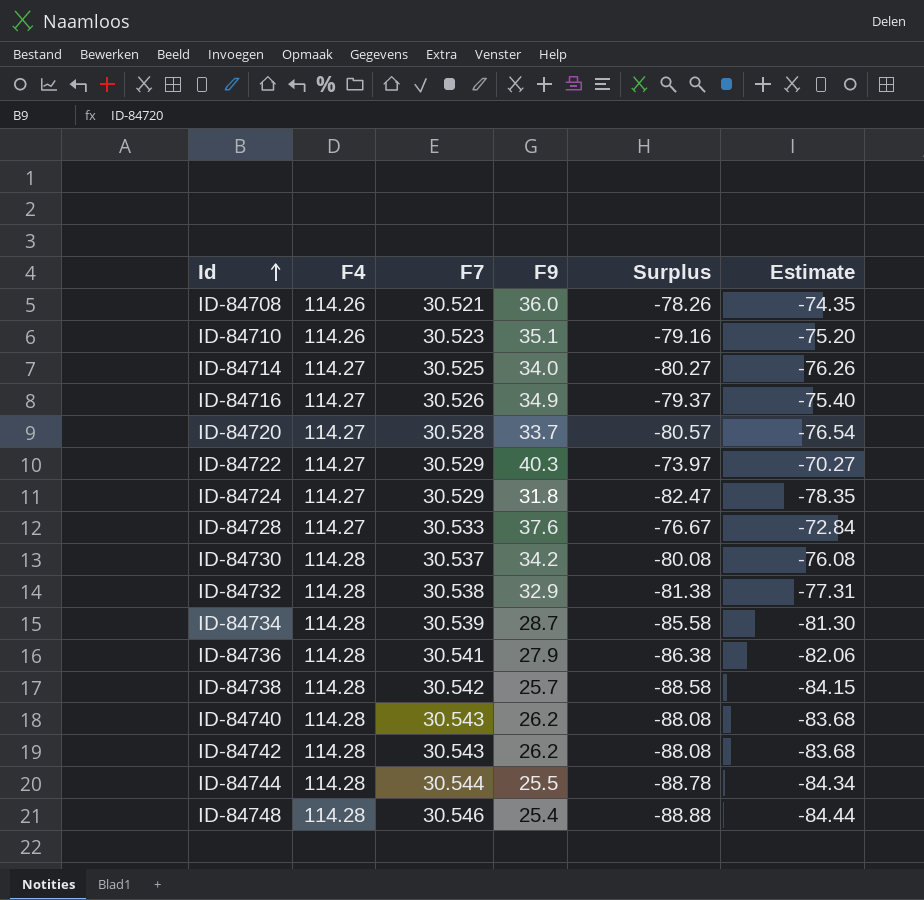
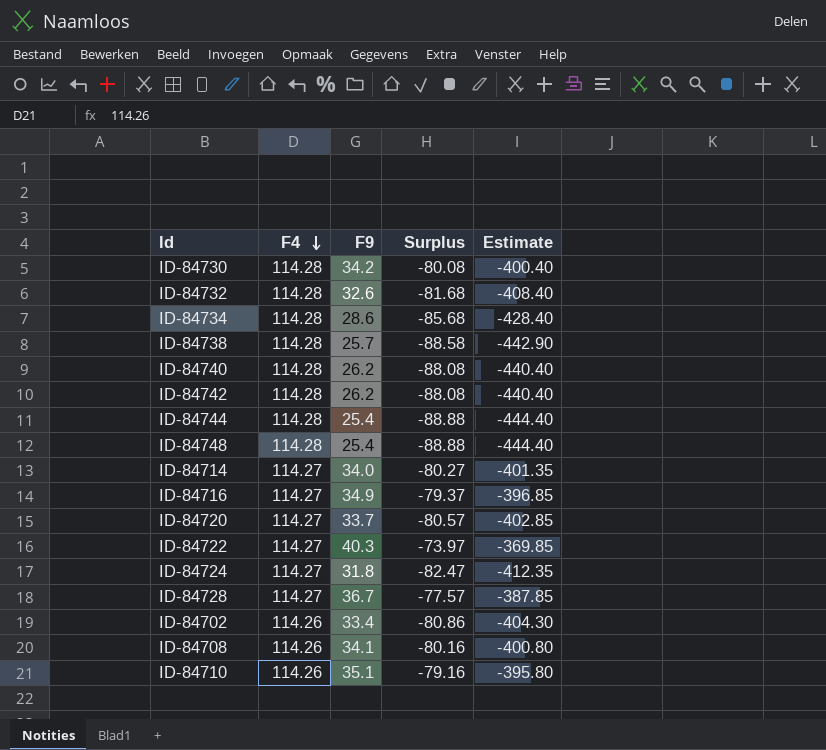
row order: Id ascending -> F4 descending
column F7 | position: 3 -> none
column Estimate | formula: [Surplus] * 0.95 -> [Surplus] * 5
row ID-84736: 114.28 | 30.541 | 27.9 | -86.38 | -82.06 -> none
ID-84732 | F9: 32.9 -> 32.6
ID-84732 | Surplus: -81.38 -> -81.68
ID-84734 | F9: 28.7 -> 28.6
ID-84734 | Surplus: -85.58 -> -85.68
ID-84744 | F9: 25.5 -> 25.4
ID-84744 | Surplus: -88.78 -> -88.88
ID-84728 | F9: 37.6 -> 36.7
ID-84728 | Surplus: -76.67 -> -77.57
row ID-84702: none -> 114.26 | 33.4 | -80.86 | -404.30
ID-84708 | F9: 36.0 -> 34.1
ID-84708 | Surplus: -78.26 -> -80.16

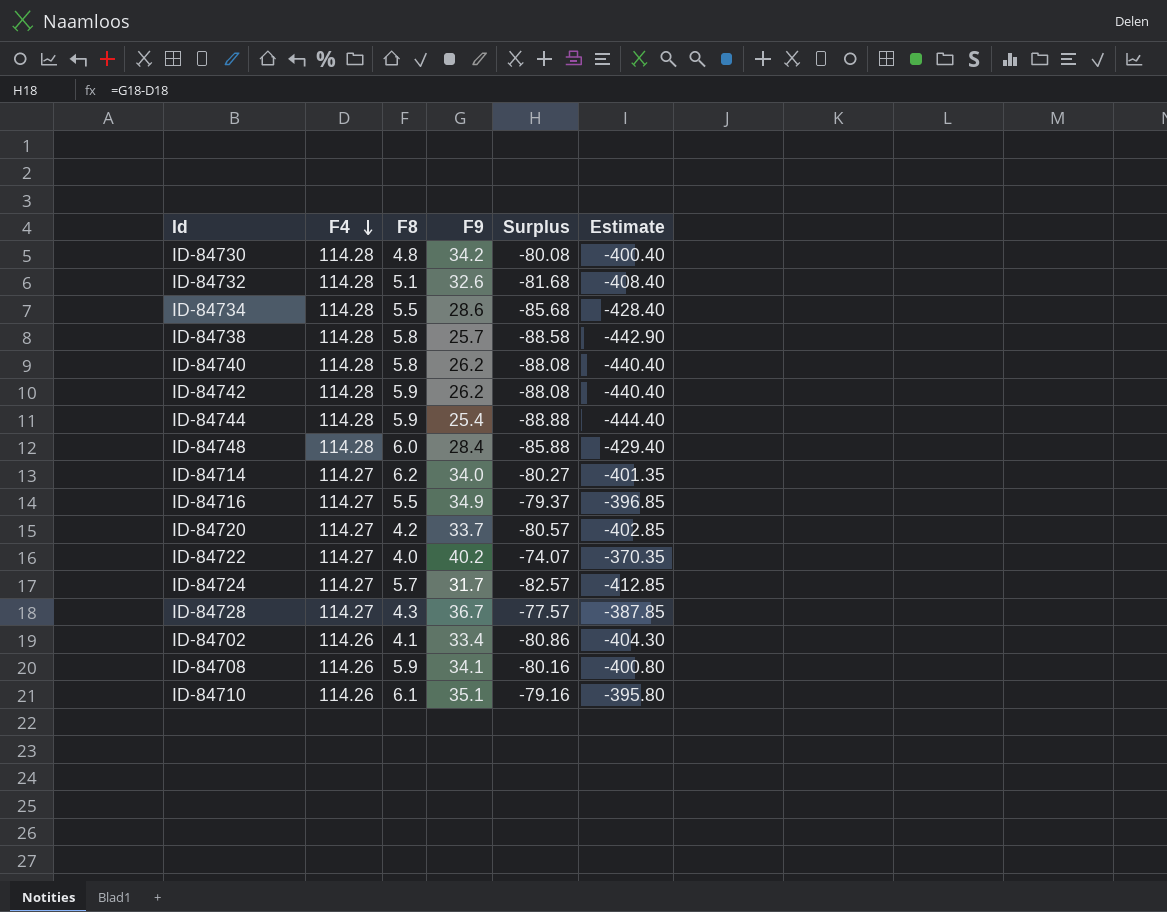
column F8 | position: none -> 3
ID-84748 | F9: 25.4 -> 28.4
ID-84748 | Surplus: -88.88 -> -85.88
ID-84748 | Estimate: -444.40 -> -429.40
ID-84722 | F9: 40.3 -> 40.2
ID-84722 | Surplus: -73.97 -> -74.07
ID-84722 | Estimate: -369.85 -> -370.35
ID-84724 | F9: 31.8 -> 31.7
ID-84724 | Surplus: -82.47 -> -82.57
ID-84724 | Estimate: -412.35 -> -412.85

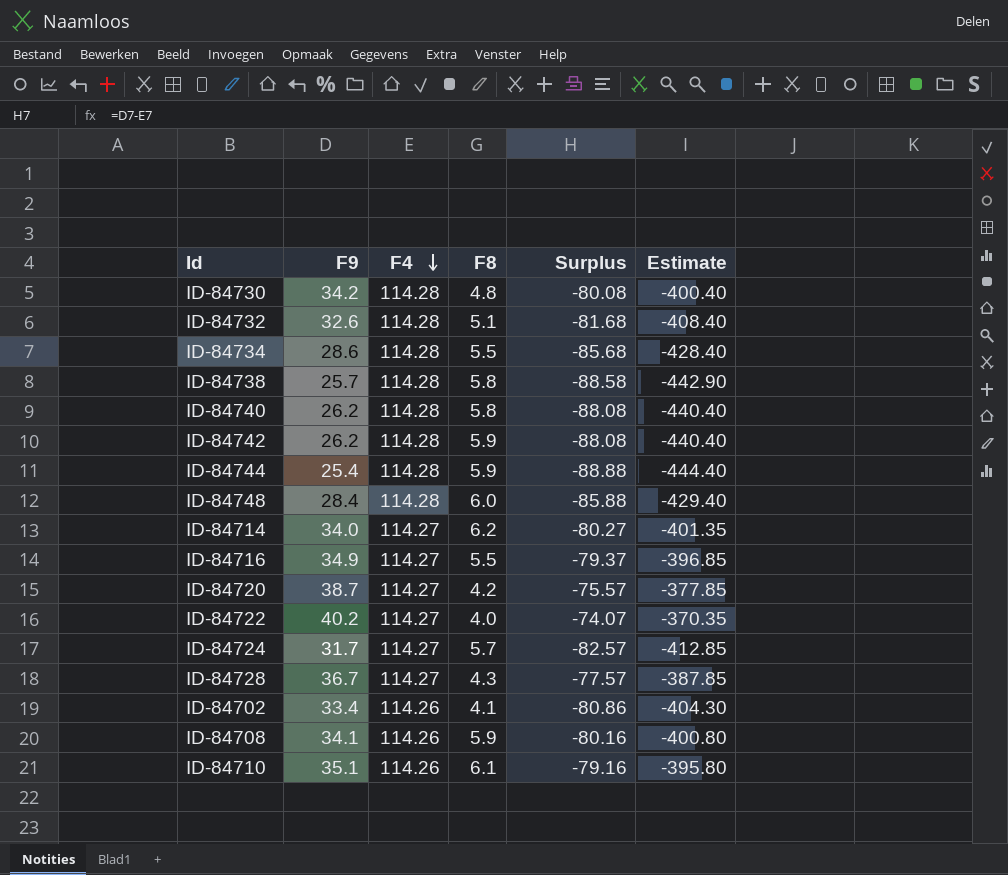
column F9 | position: 4 -> 2
ID-84720 | F9: 33.7 -> 38.7
ID-84720 | Surplus: -80.57 -> -75.57
ID-84720 | Estimate: -402.85 -> -377.85

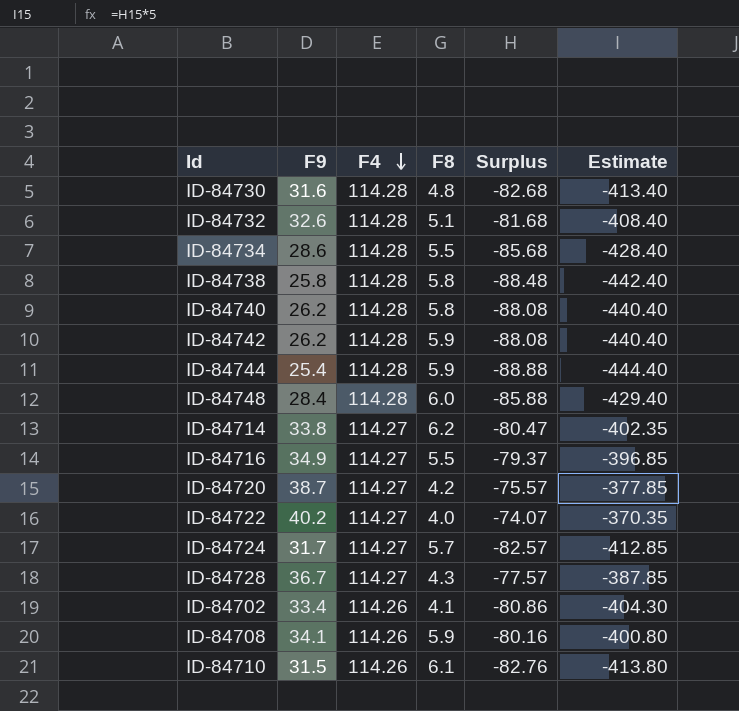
ID-84730 | F9: 34.2 -> 31.6
ID-84730 | Surplus: -80.08 -> -82.68
ID-84730 | Estimate: -400.40 -> -413.40
ID-84738 | F9: 25.7 -> 25.8
ID-84738 | Surplus: -88.58 -> -88.48
ID-84738 | Estimate: -442.90 -> -442.40
ID-84714 | F9: 34.0 -> 33.8
ID-84714 | Surplus: -80.27 -> -80.47
ID-84714 | Estimate: -401.35 -> -402.35
ID-84710 | F9: 35.1 -> 31.5
ID-84710 | Surplus: -79.16 -> -82.76
ID-84710 | Estimate: -395.80 -> -413.80

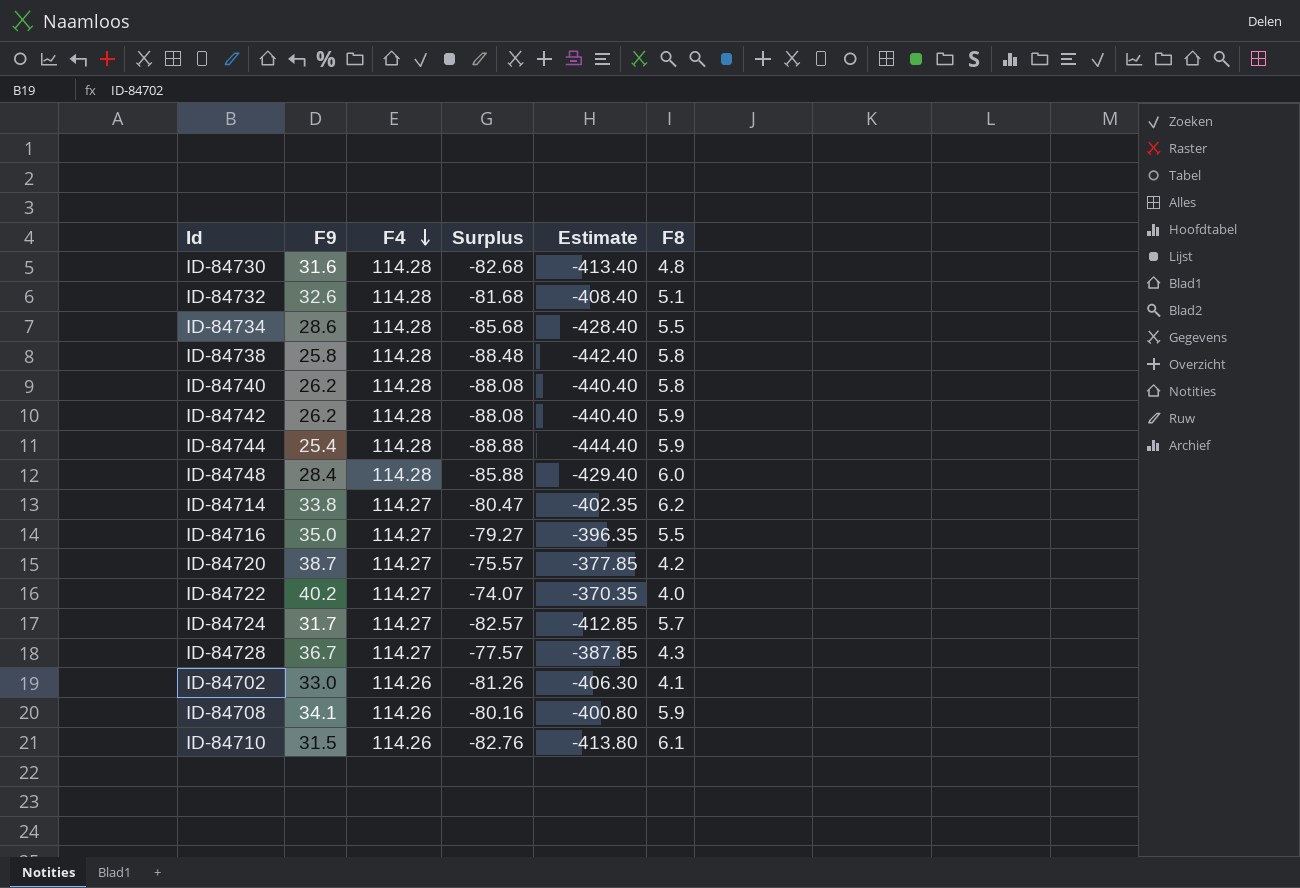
column F8 | position: 4 -> 6
ID-84716 | F9: 34.9 -> 35.0
ID-84716 | Surplus: -79.37 -> -79.27
ID-84716 | Estimate: -396.85 -> -396.35
ID-84702 | F9: 33.4 -> 33.0
ID-84702 | Surplus: -80.86 -> -81.26
ID-84702 | Estimate: -404.30 -> -406.30

